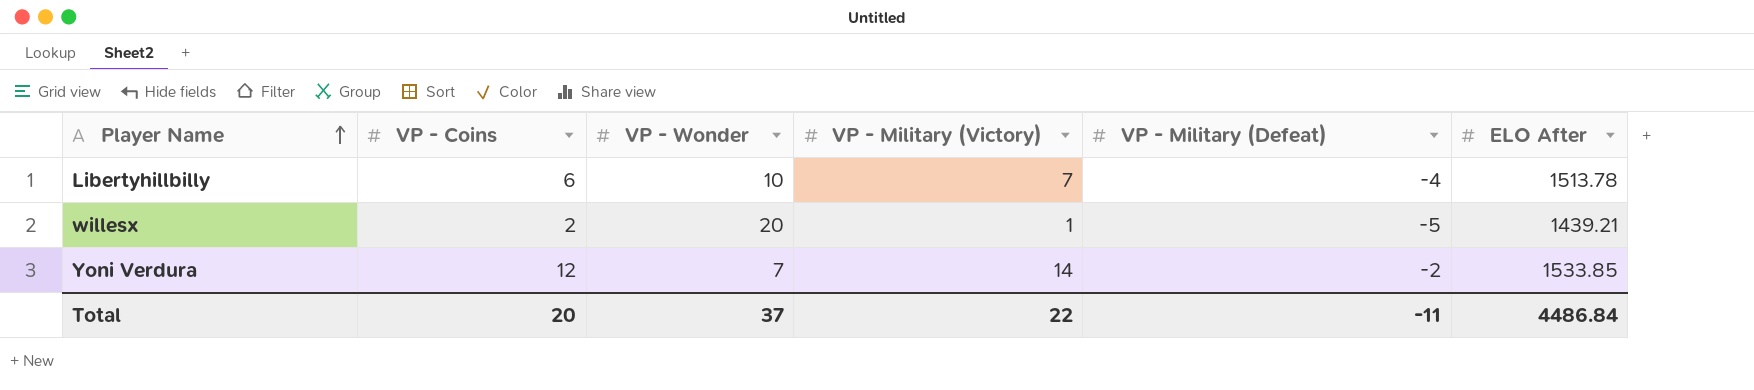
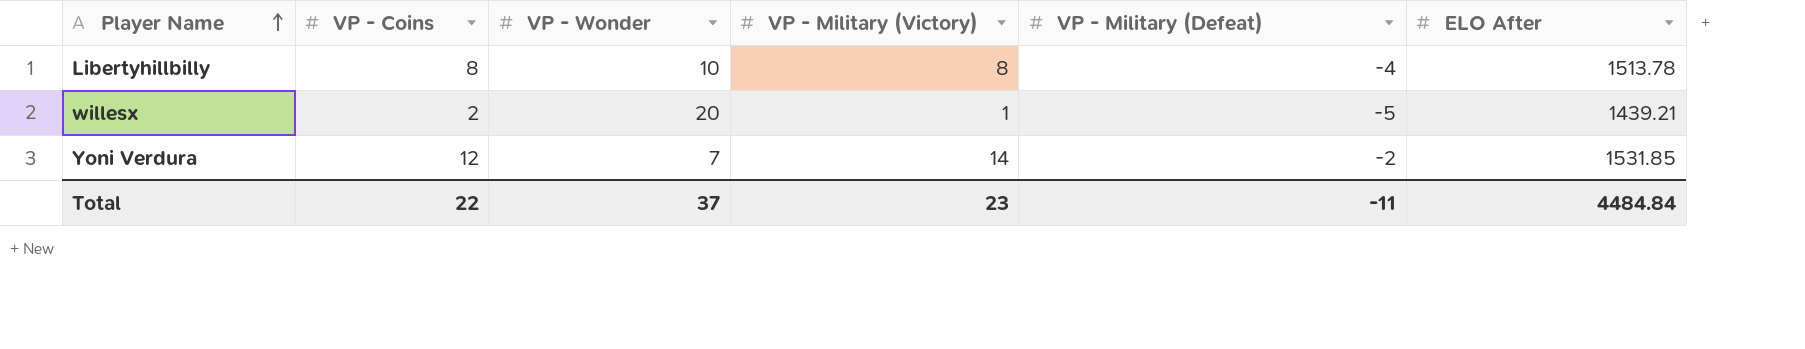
Libertyhillbilly | VP - Coins: 6 -> 8
Libertyhillbilly | VP - Military (Victory): 7 -> 8
Yoni Verdura | ELO After: 1533.85 -> 1531.85
Total | VP - Coins: 20 -> 22
Total | VP - Military (Victory): 22 -> 23
Total | ELO After: 4486.84 -> 4484.84

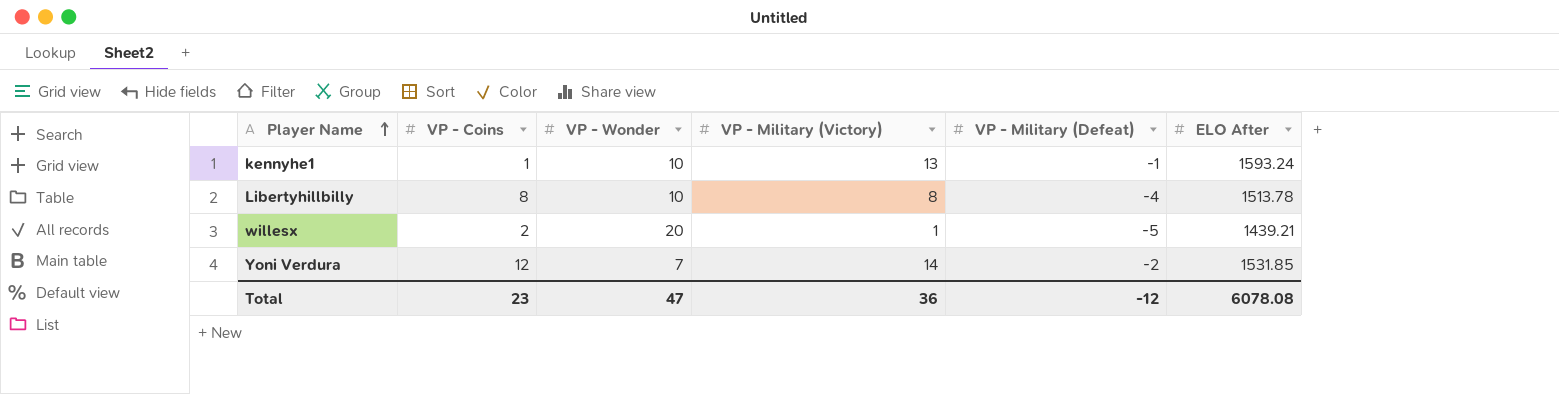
row kennyhe1: none -> 1 | 10 | 13 | -1 | 1593.24
Total | VP - Coins: 22 -> 23
Total | VP - Wonder: 37 -> 47
Total | VP - Military (Victory): 23 -> 36
Total | VP - Military (Defeat): -11 -> -12
Total | ELO After: 4484.84 -> 6078.08

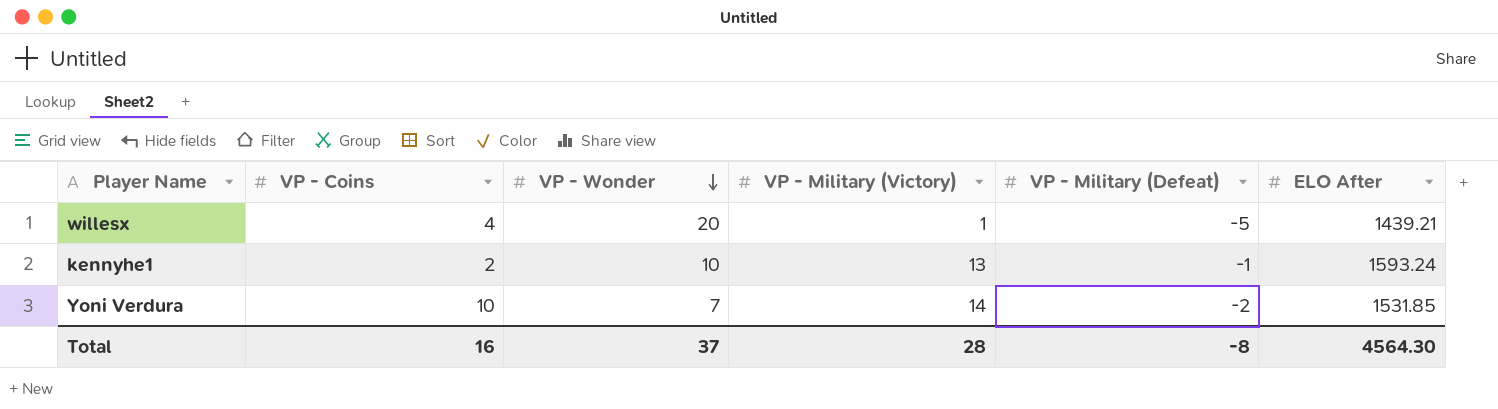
row order: Player Name ascending -> VP - Wonder descending
row Libertyhillbilly: 8 | 10 | 8 | -4 | 1513.78 -> none
willesx | VP - Coins: 2 -> 4
kennyhe1 | VP - Coins: 1 -> 2
Yoni Verdura | VP - Coins: 12 -> 10
Total | VP - Coins: 23 -> 16
Total | VP - Wonder: 47 -> 37
Total | VP - Military (Victory): 36 -> 28
Total | VP - Military (Defeat): -12 -> -8
Total | ELO After: 6078.08 -> 4564.30

